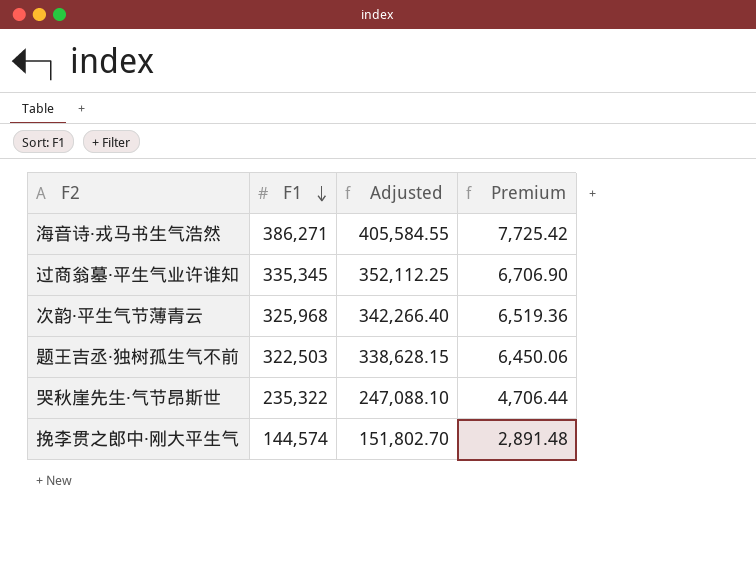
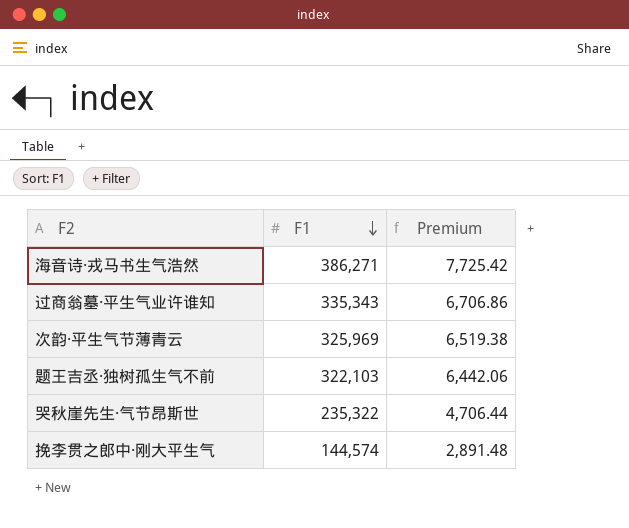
column Adjusted | formula: [F1] * 1.05 -> none
过商翁墓·平生气业许谁知 | F1: 335,345 -> 335,343
过商翁墓·平生气业许谁知 | Premium: 6,706.90 -> 6,706.86
次韵·平生气节薄青云 | F1: 325,968 -> 325,969
次韵·平生气节薄青云 | Premium: 6,519.36 -> 6,519.38
题王吉丞·独树孤生气不前 | F1: 322,503 -> 322,103
题王吉丞·独树孤生气不前 | Premium: 6,450.06 -> 6,442.06

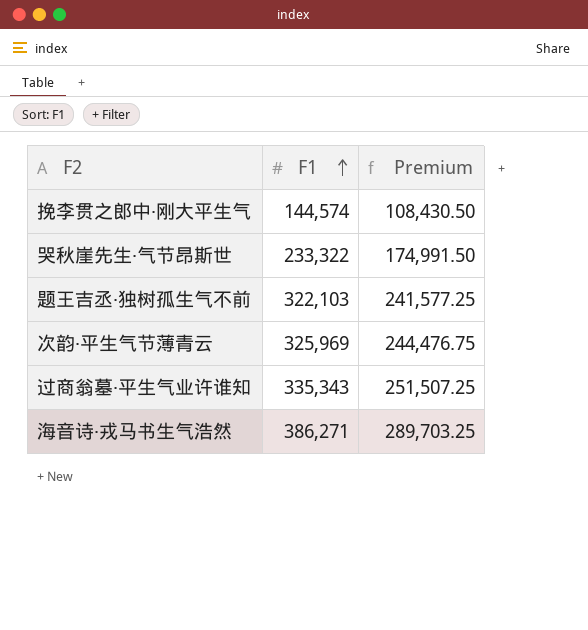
row order: F1 descending -> F1 ascending
column Premium | formula: [F1] * 0.02 -> [F1] * 0.75
哭秋崖先生·气节昂斯世 | F1: 235,322 -> 233,322

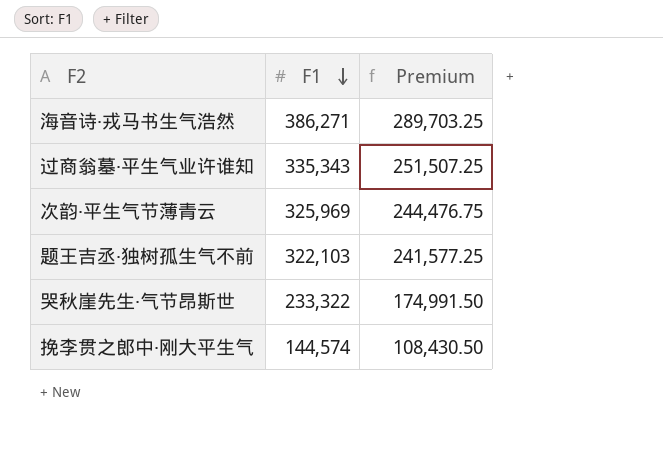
row order: F1 ascending -> F1 descending

